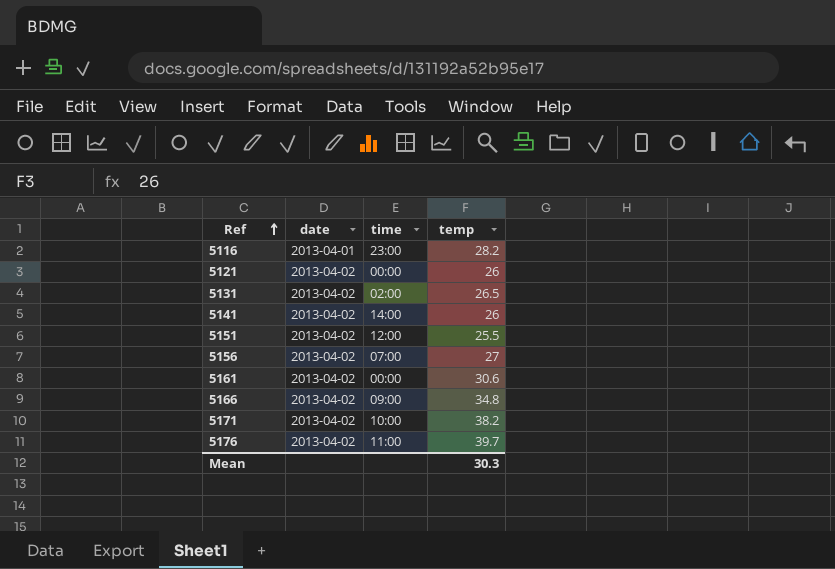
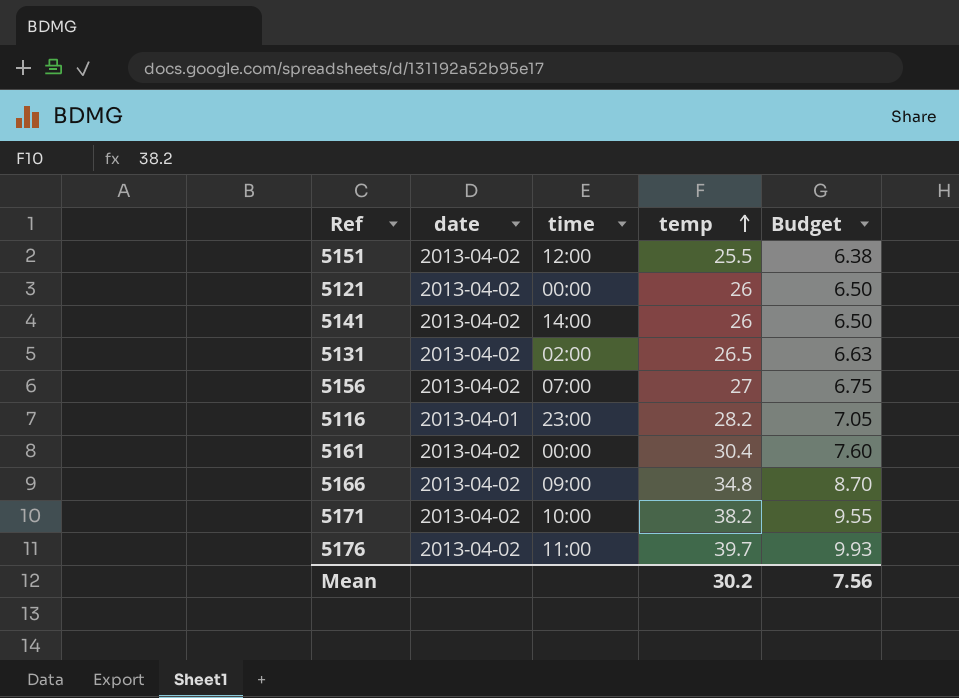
row order: Ref ascending -> temp ascending
column Budget | formula: none -> [temp] * 0.25
5161 | temp: 30.6 -> 30.4
Mean | temp: 30.3 -> 30.2

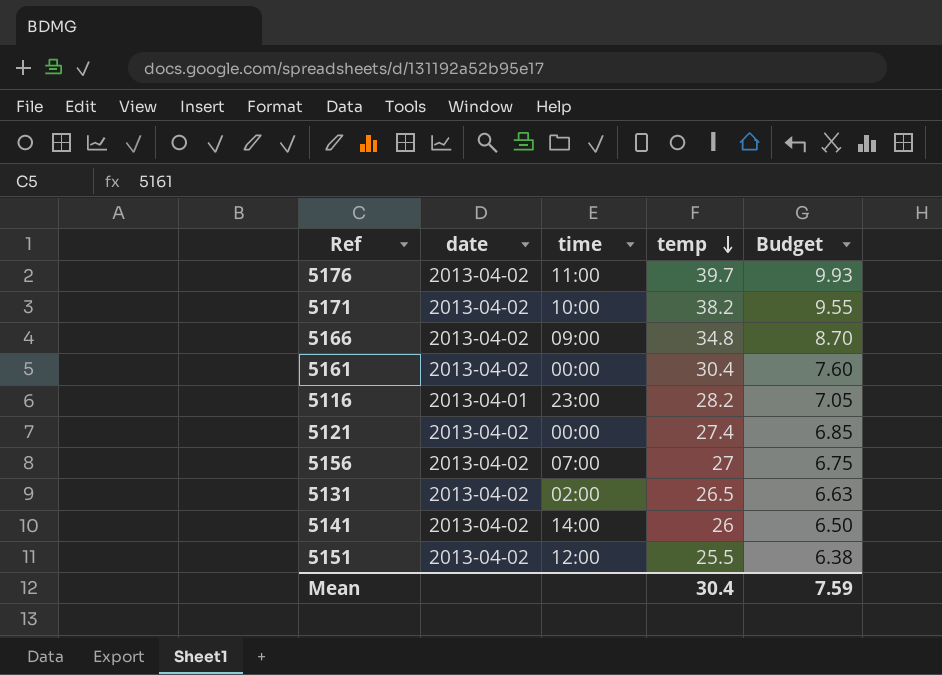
row order: temp ascending -> temp descending
5121 | temp: 26 -> 27.4
5121 | Budget: 6.50 -> 6.85
Mean | temp: 30.2 -> 30.4
Mean | Budget: 7.56 -> 7.59

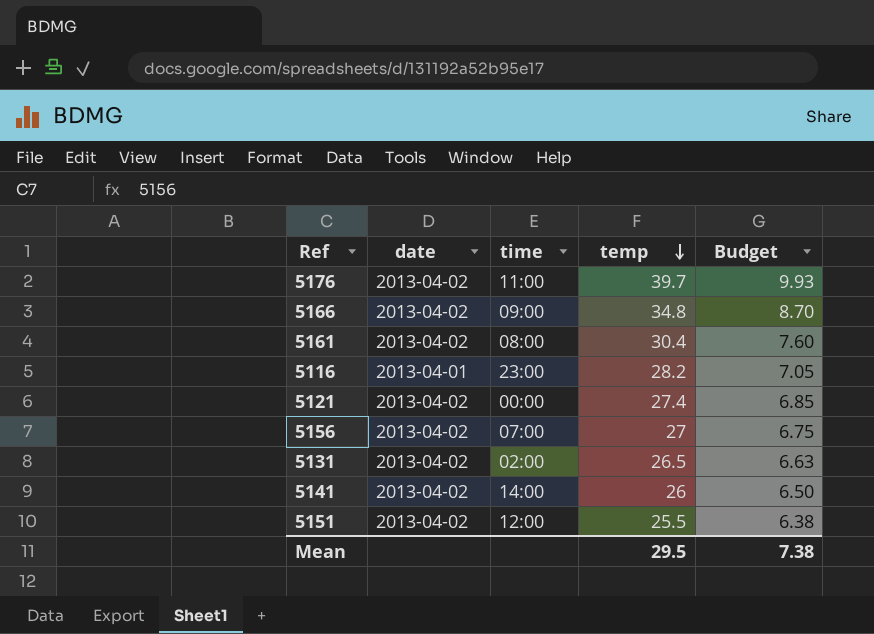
row 5171: 2013-04-02 | 10:00 | 38.2 | 9.55 -> none
5161 | time: 00:00 -> 08:00
Mean | temp: 30.4 -> 29.5
Mean | Budget: 7.59 -> 7.38

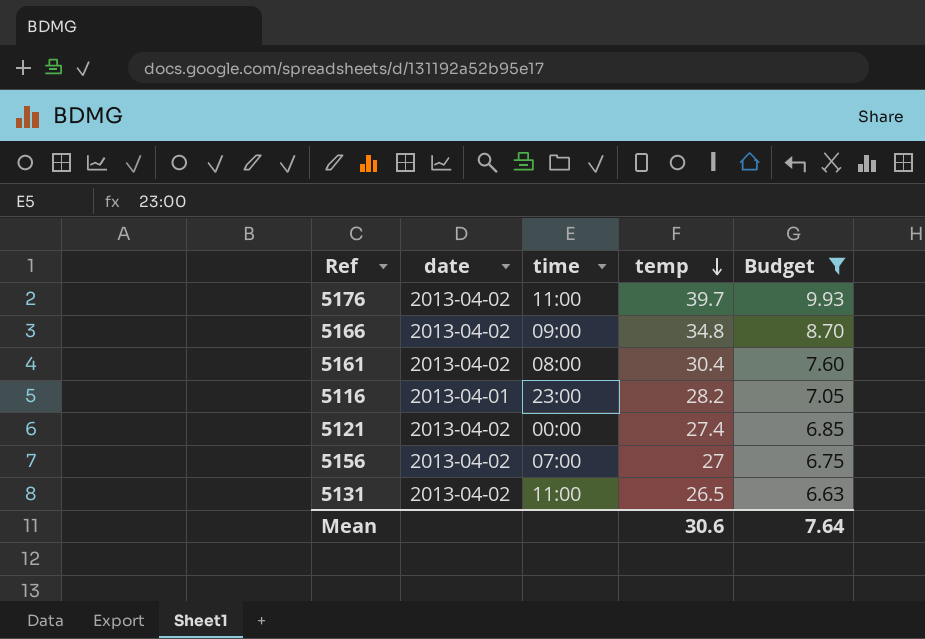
filter: none -> Budget >= 6.63
5131 | time: 02:00 -> 11:00
Mean | temp: 29.5 -> 30.6
Mean | Budget: 7.38 -> 7.64

